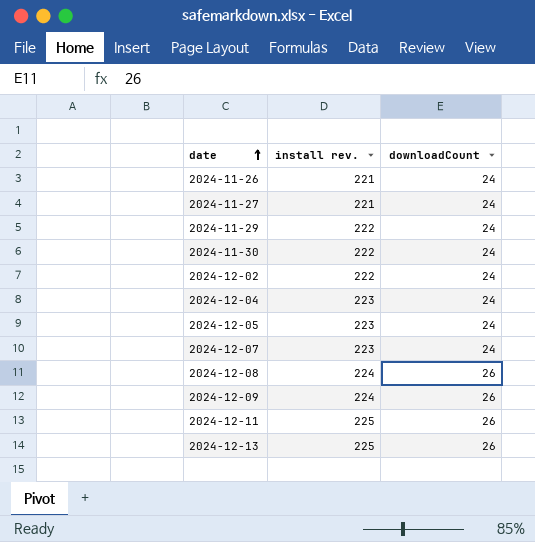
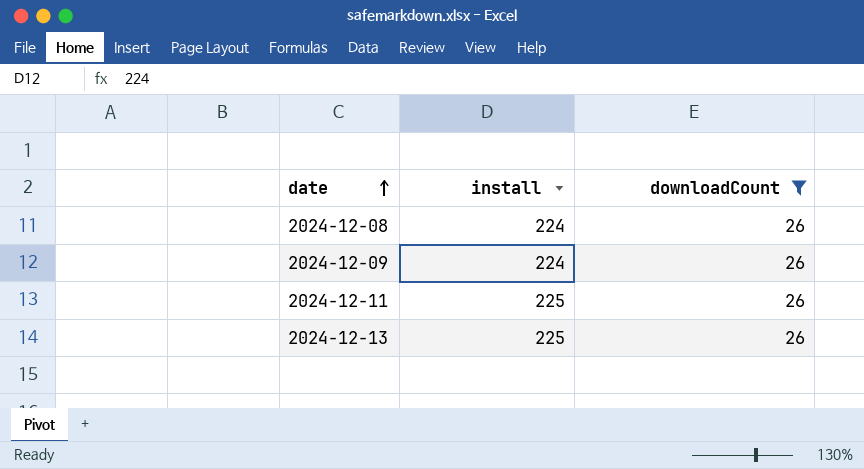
filter: none -> downloadCount = 26
column name: install rev. -> install

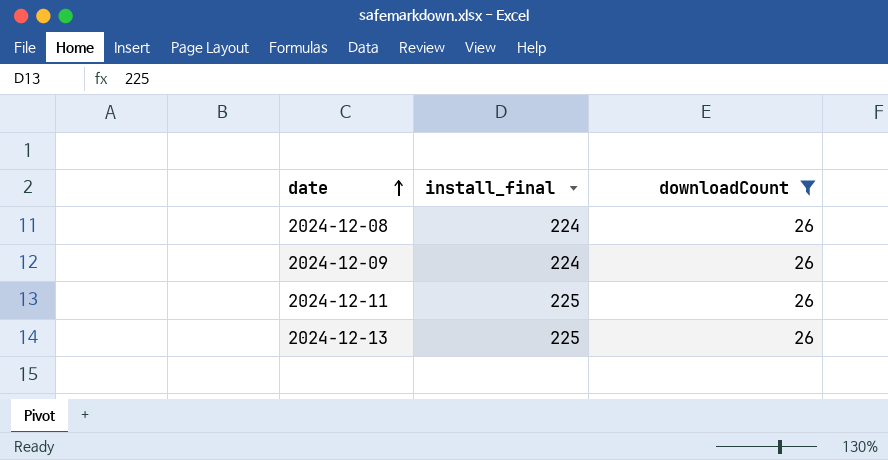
column name: install -> install_final

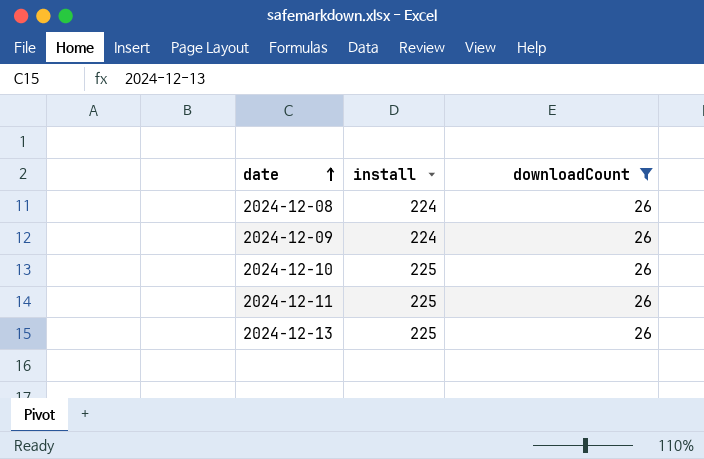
column name: install_final -> install
row 2024-12-10: none -> 225 | 26

